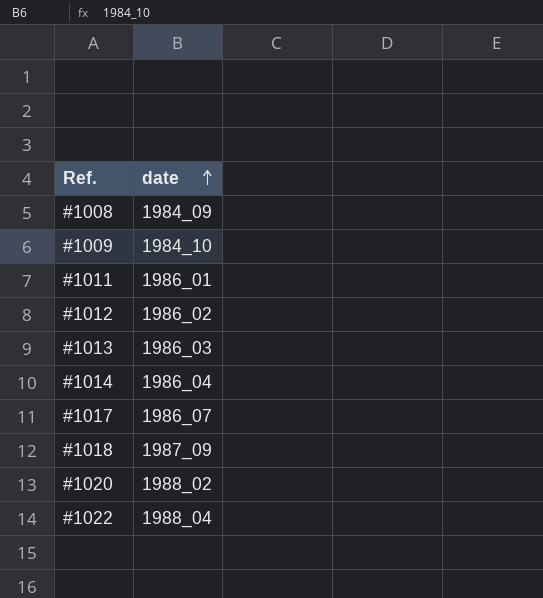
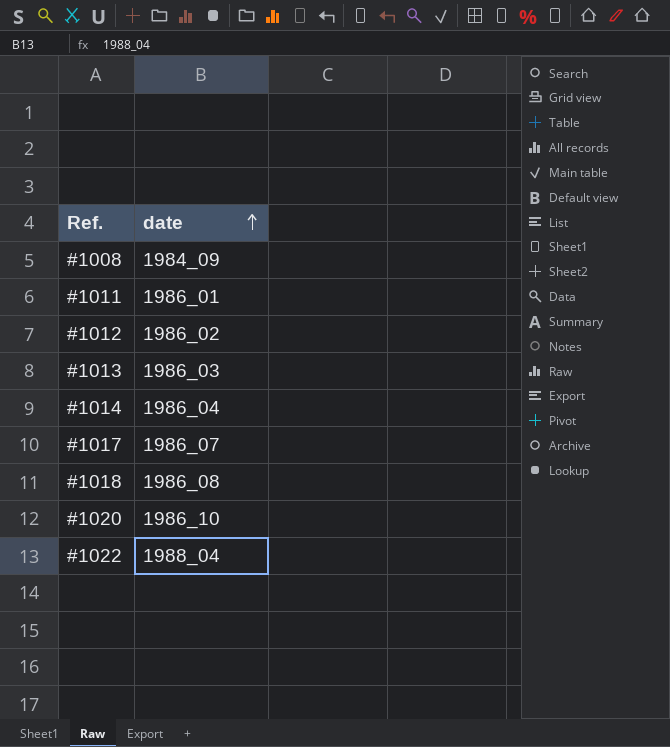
row #1009: 1984_10 -> none
#1018 | date: 1987_09 -> 1986_08
#1020 | date: 1988_02 -> 1986_10

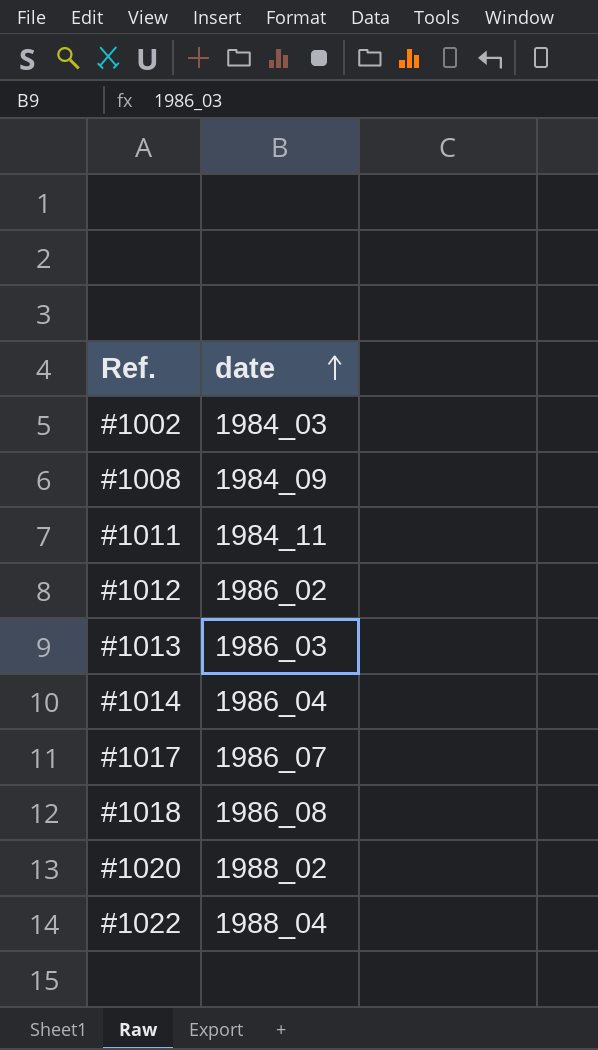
row #1002: none -> 1984_03
#1011 | date: 1986_01 -> 1984_11
#1020 | date: 1986_10 -> 1988_02

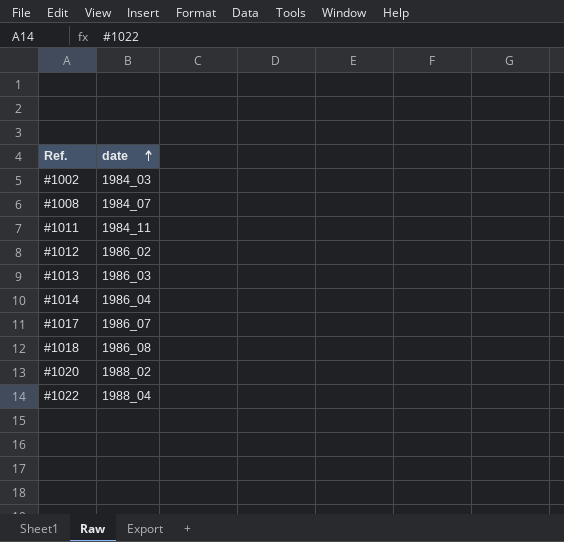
#1008 | date: 1984_09 -> 1984_07

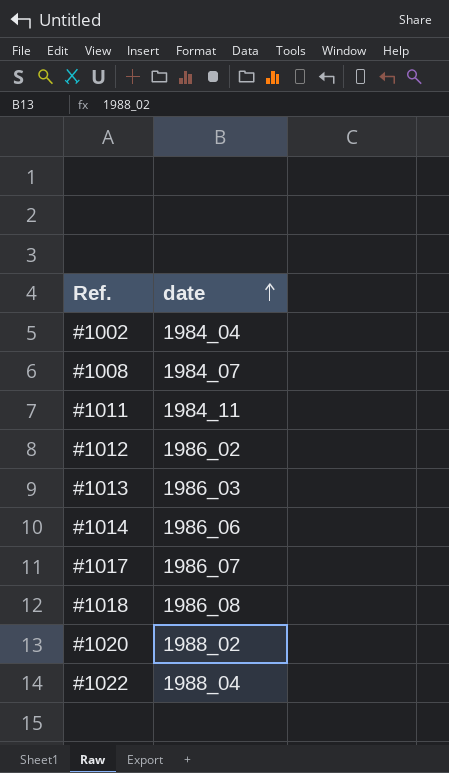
#1002 | date: 1984_03 -> 1984_04
#1014 | date: 1986_04 -> 1986_06

